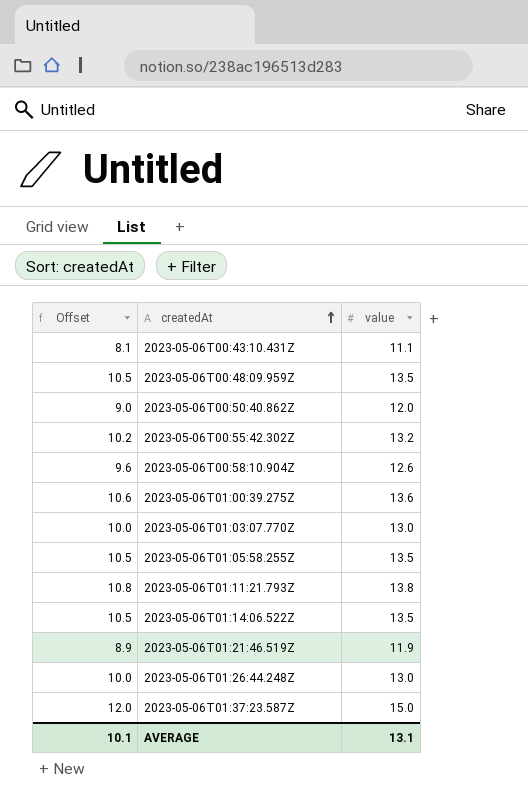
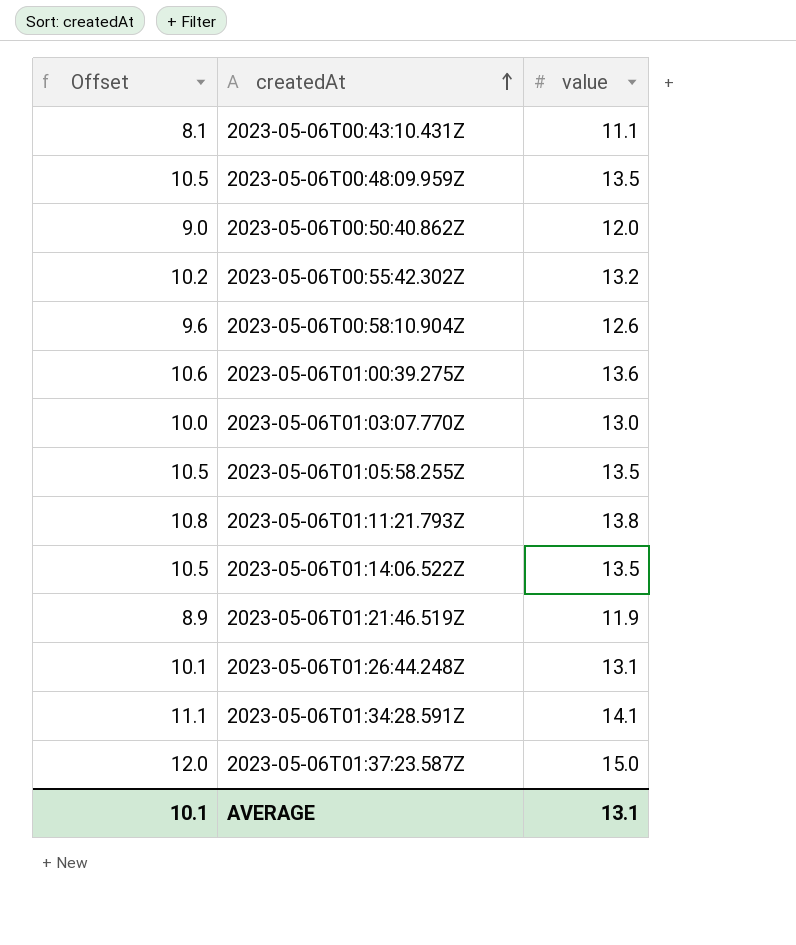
2023-05-06T01:26:44.248Z | Offset: 10.0 -> 10.1
2023-05-06T01:26:44.248Z | value: 13.0 -> 13.1
row 2023-05-06T01:34:28.591Z: none -> 11.1 | 14.1

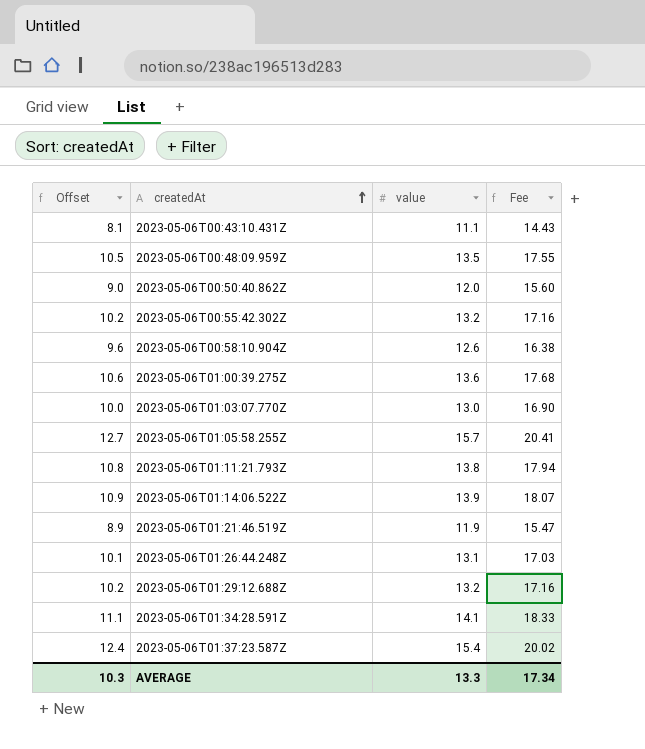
column Fee | formula: none -> [value] * 1.3
2023-05-06T01:05:58.255Z | Offset: 10.5 -> 12.7
2023-05-06T01:05:58.255Z | value: 13.5 -> 15.7
2023-05-06T01:14:06.522Z | Offset: 10.5 -> 10.9
2023-05-06T01:14:06.522Z | value: 13.5 -> 13.9
row 2023-05-06T01:29:12.688Z: none -> 10.2 | 13.2 | 17.16
2023-05-06T01:37:23.587Z | Offset: 12.0 -> 12.4
2023-05-06T01:37:23.587Z | value: 15.0 -> 15.4
AVERAGE | Offset: 10.1 -> 10.3
AVERAGE | value: 13.1 -> 13.3

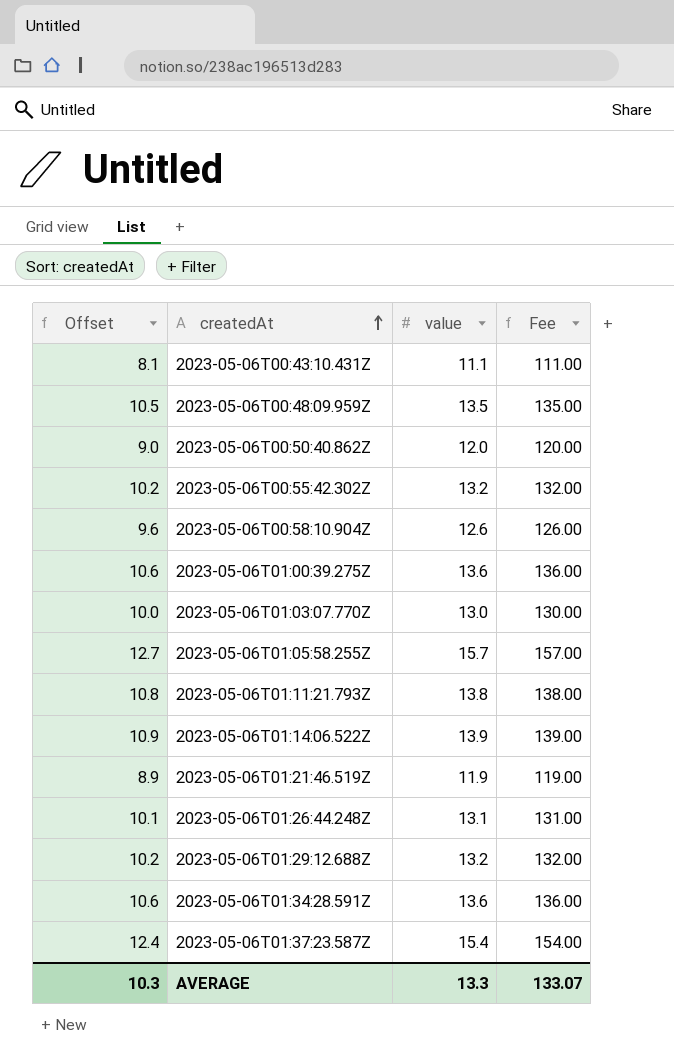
column Fee | formula: [value] * 1.3 -> [value] * 10
2023-05-06T01:34:28.591Z | Offset: 11.1 -> 10.6
2023-05-06T01:34:28.591Z | value: 14.1 -> 13.6
AVERAGE | Fee: 17.34 -> 133.07

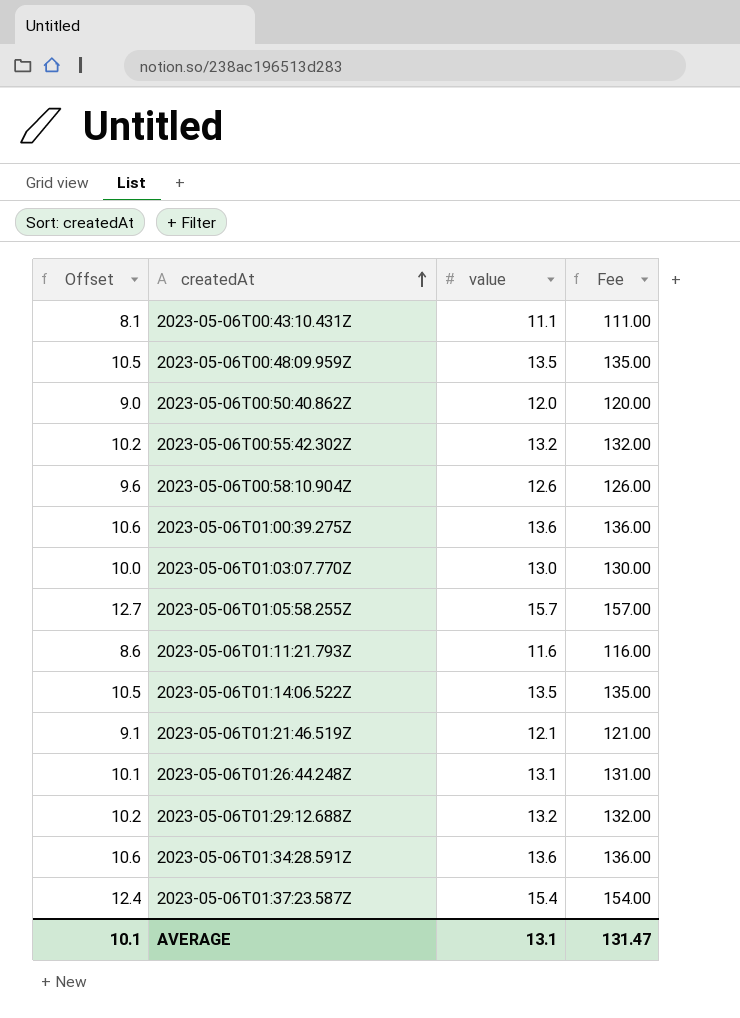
2023-05-06T01:11:21.793Z | Offset: 10.8 -> 8.6
2023-05-06T01:11:21.793Z | value: 13.8 -> 11.6
2023-05-06T01:11:21.793Z | Fee: 138.00 -> 116.00
2023-05-06T01:14:06.522Z | Offset: 10.9 -> 10.5
2023-05-06T01:14:06.522Z | value: 13.9 -> 13.5
2023-05-06T01:14:06.522Z | Fee: 139.00 -> 135.00
2023-05-06T01:21:46.519Z | Offset: 8.9 -> 9.1
2023-05-06T01:21:46.519Z | value: 11.9 -> 12.1
2023-05-06T01:21:46.519Z | Fee: 119.00 -> 121.00
AVERAGE | Offset: 10.3 -> 10.1
AVERAGE | value: 13.3 -> 13.1
AVERAGE | Fee: 133.07 -> 131.47

